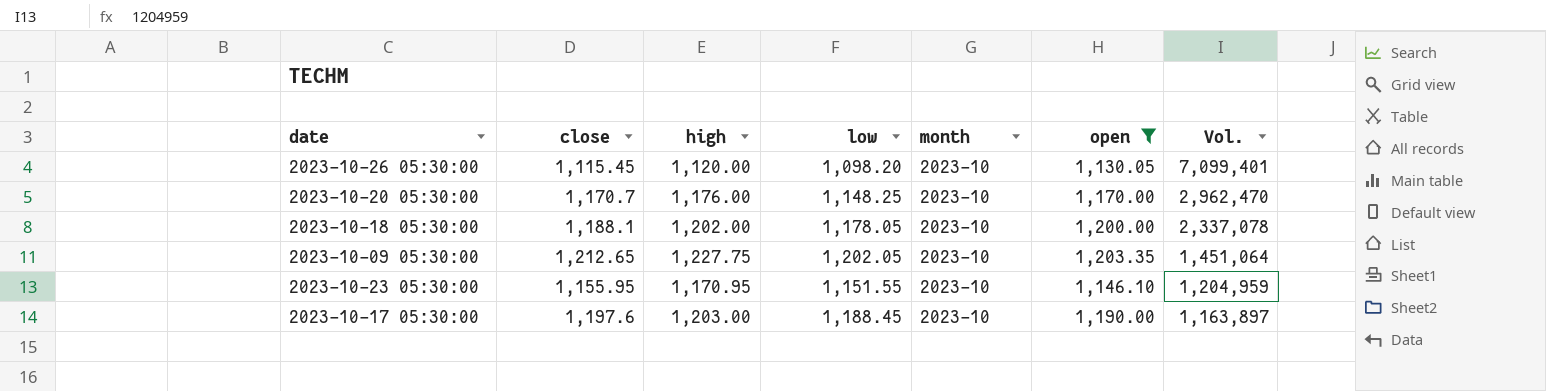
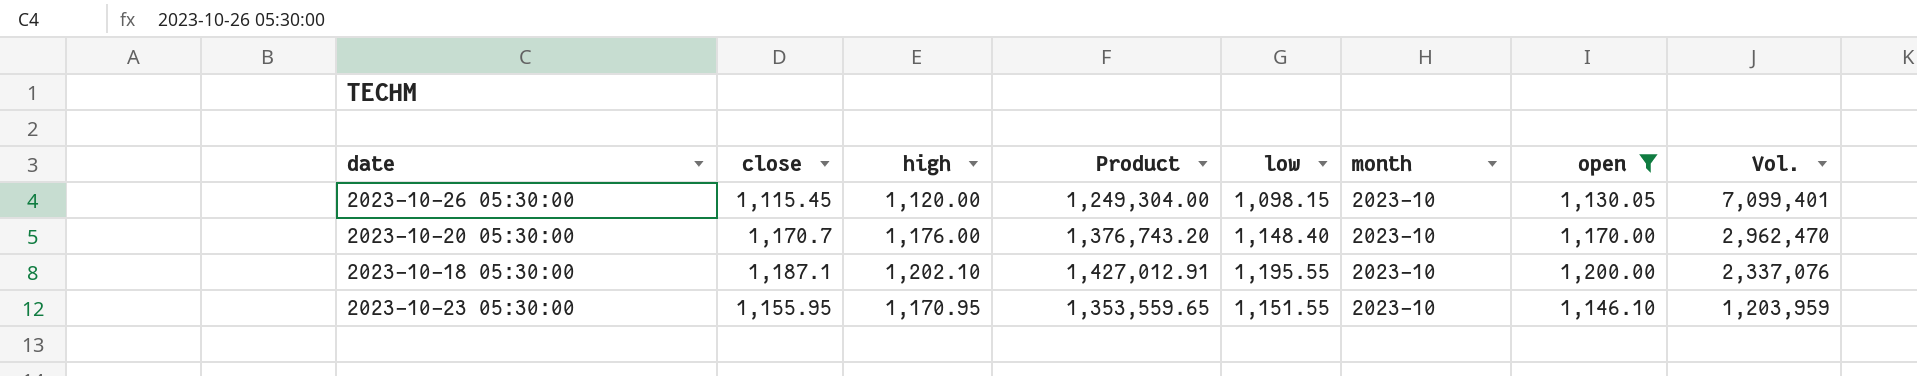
column Product | formula: none -> [close] * [high]
row 2023-10-09 05:30:00: 1,212.65 | 1,227.75 | 1,202.05 | 2023-10 | 1,203.35 | 1,451,064 -> none
row 2023-10-17 05:30:00: 1,197.6 | 1,203.00 | 1,188.45 | 2023-10 | 1,190.00 | 1,163,897 -> none
2023-10-26 05:30:00 | low: 1,098.20 -> 1,098.15
2023-10-20 05:30:00 | low: 1,148.25 -> 1,148.40
2023-10-18 05:30:00 | close: 1,188.1 -> 1,187.1
2023-10-18 05:30:00 | high: 1,202.00 -> 1,202.10
2023-10-18 05:30:00 | low: 1,178.05 -> 1,195.55
2023-10-18 05:30:00 | Vol.: 2,337,078 -> 2,337,076
2023-10-23 05:30:00 | Vol.: 1,204,959 -> 1,203,959

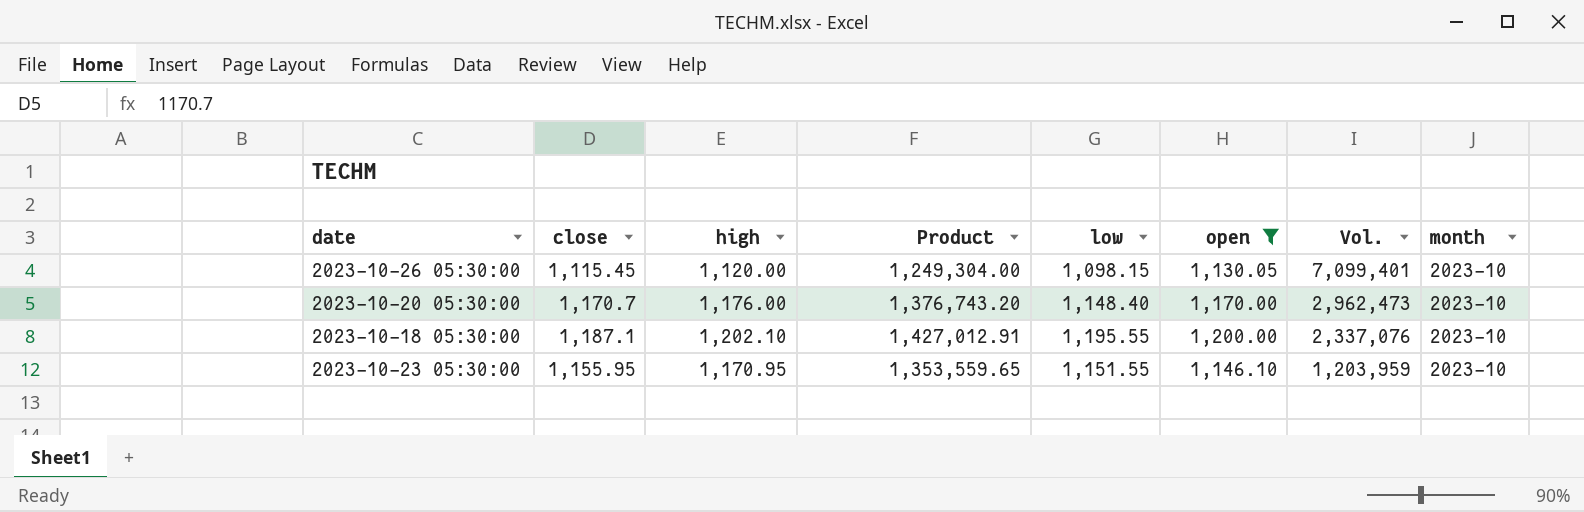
column month | position: 6 -> 8
2023-10-20 05:30:00 | Vol.: 2,962,470 -> 2,962,473

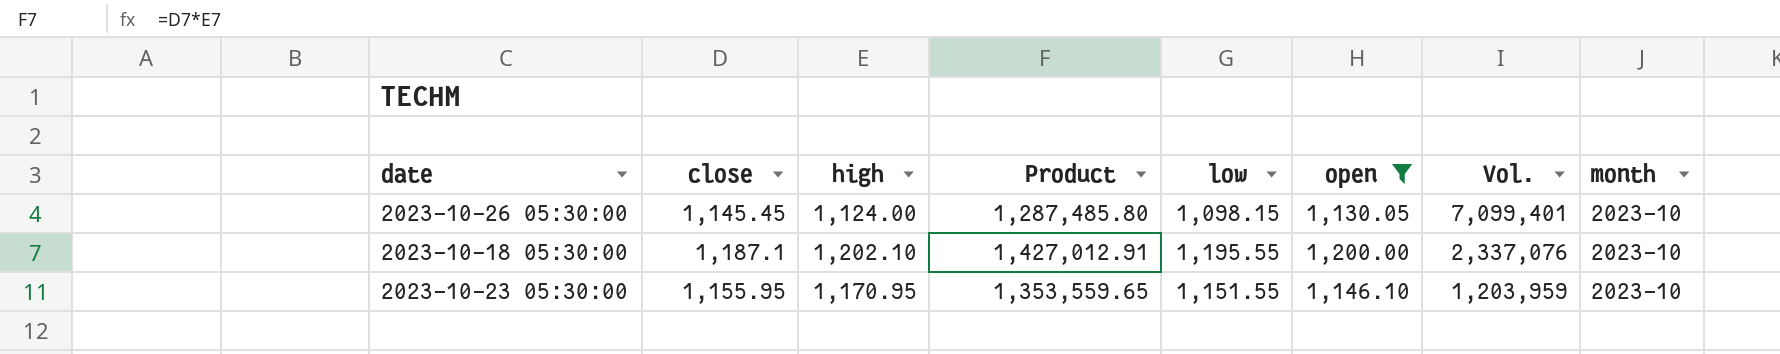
row 2023-10-20 05:30:00: 1,170.7 | 1,176.00 | 1,376,743.20 | 1,148.40 | 1,170.00 | 2,962,473 | 2023-10 -> none
2023-10-26 05:30:00 | close: 1,115.45 -> 1,145.45
2023-10-26 05:30:00 | high: 1,120.00 -> 1,124.00
2023-10-26 05:30:00 | Product: 1,249,304.00 -> 1,287,485.80

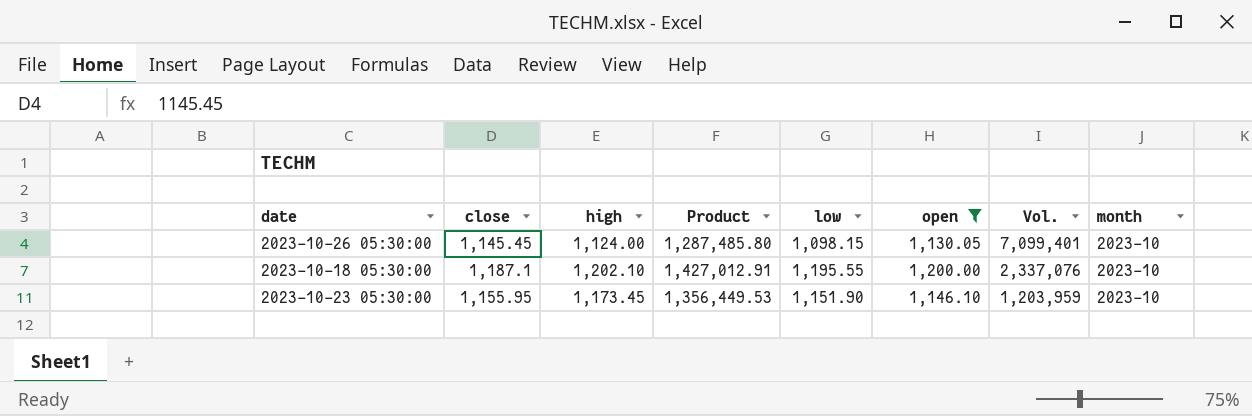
2023-10-23 05:30:00 | high: 1,170.95 -> 1,173.45
2023-10-23 05:30:00 | Product: 1,353,559.65 -> 1,356,449.53
2023-10-23 05:30:00 | low: 1,151.55 -> 1,151.90

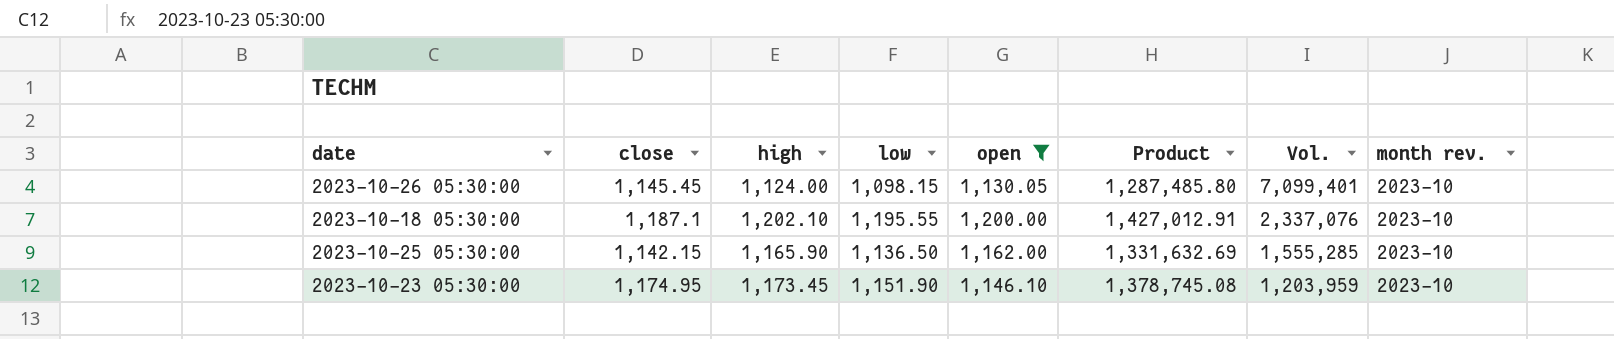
column Product | position: 4 -> 6
column name: month -> month rev.
row 2023-10-25 05:30:00: none -> 1,142.15 | 1,165.90 | 1,136.50 | 1,162.00 | 1,331,632.69 | 1,555,285 | 2023-10
2023-10-23 05:30:00 | close: 1,155.95 -> 1,174.95
2023-10-23 05:30:00 | Product: 1,356,449.53 -> 1,378,745.08

